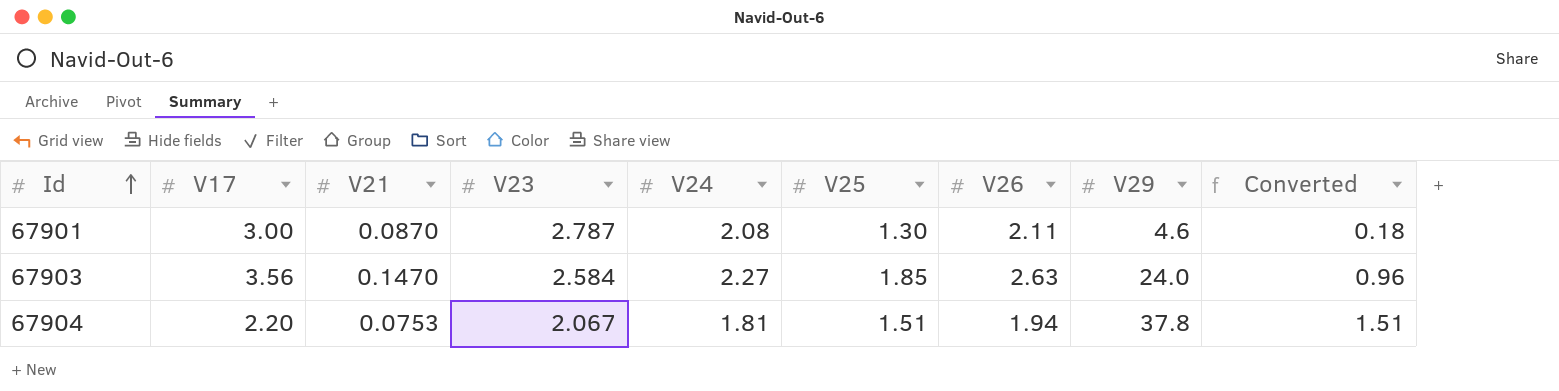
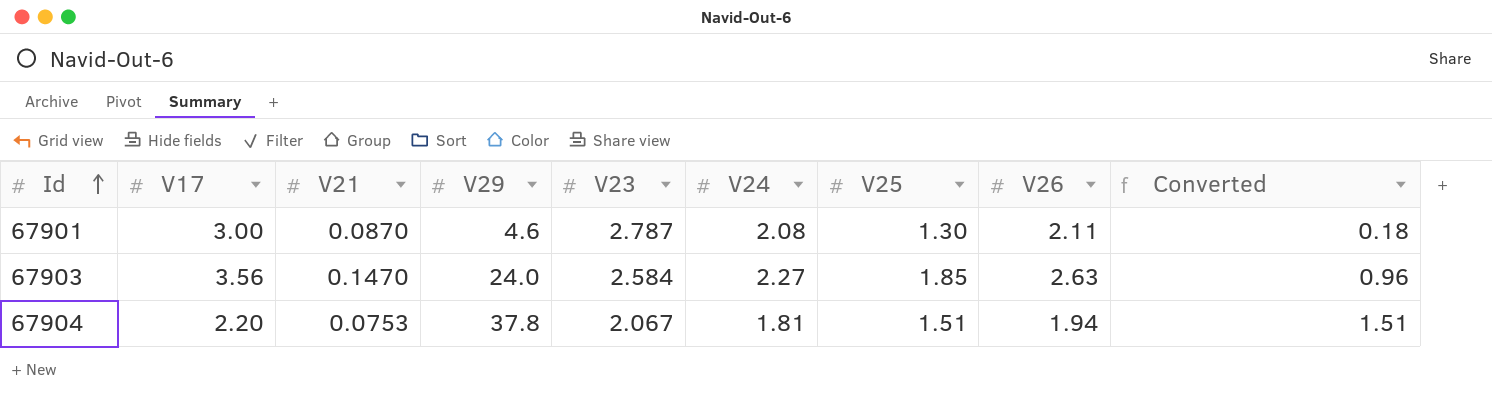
column V29 | position: 8 -> 4

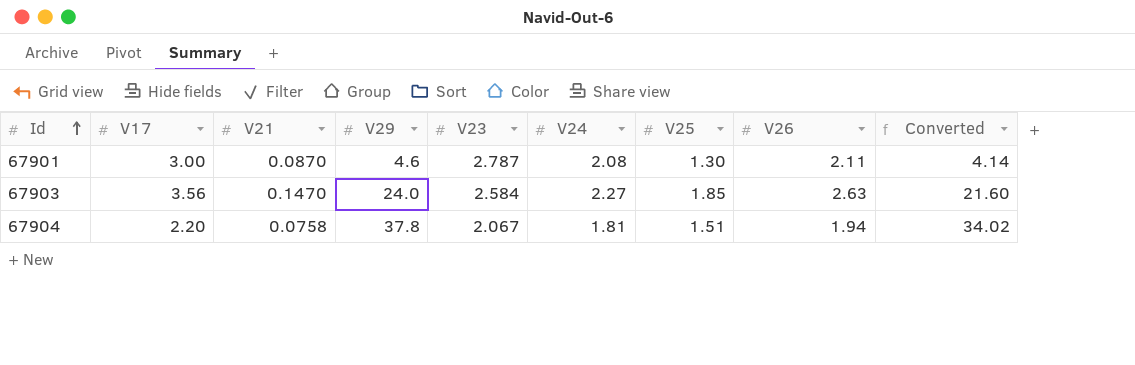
column Converted | formula: [V29] * 0.04 -> [V29] * 0.9
67904 | V21: 0.0753 -> 0.0758

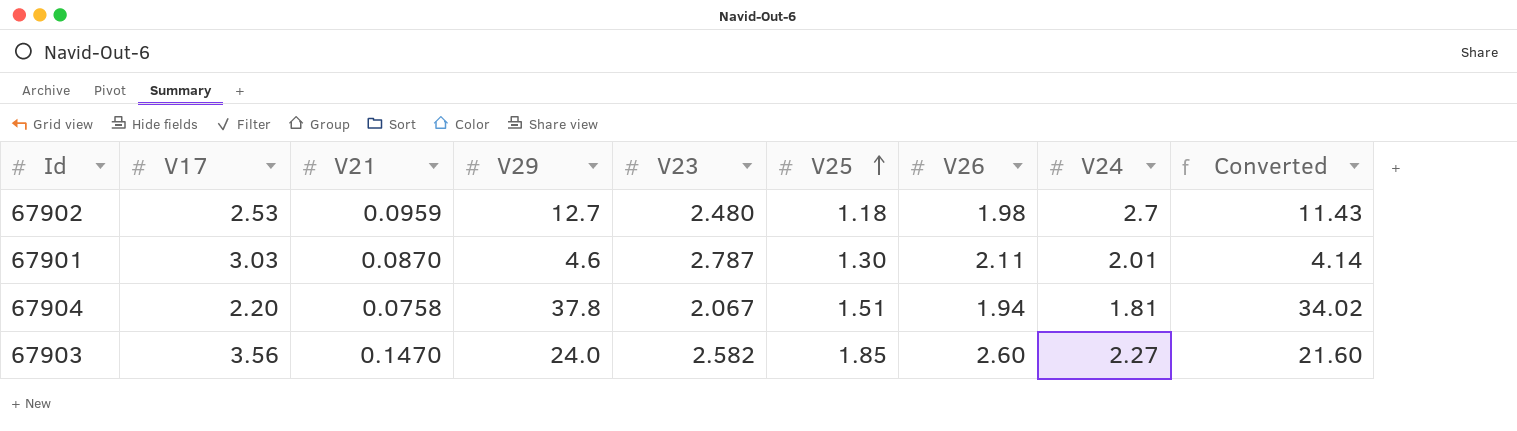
row order: Id ascending -> V25 ascending
column V24 | position: 6 -> 8
row 67902: none -> 2.53 | 0.0959 | 12.7 | 2.480 | 1.18 | 1.98 | 2.7 | 11.43
67901 | V17: 3.00 -> 3.03
67901 | V24: 2.08 -> 2.01
67903 | V23: 2.584 -> 2.582
67903 | V26: 2.63 -> 2.60

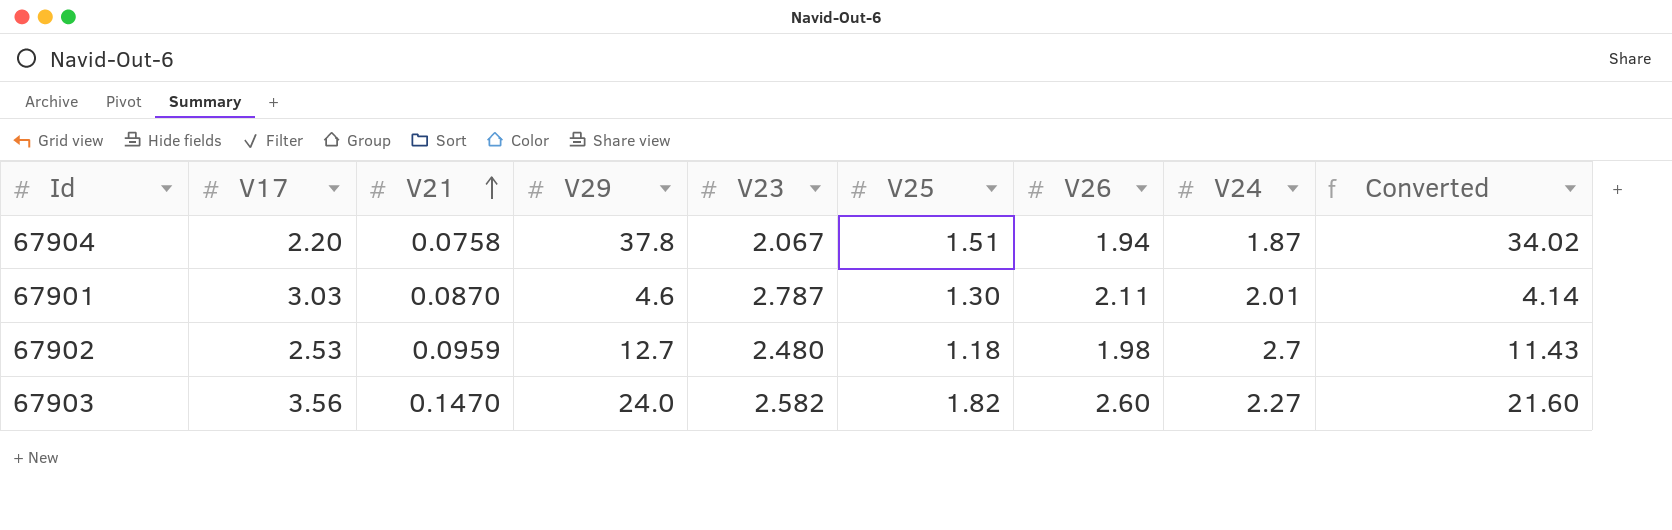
row order: V25 ascending -> V21 ascending
67904 | V24: 1.81 -> 1.87
67903 | V25: 1.85 -> 1.82

